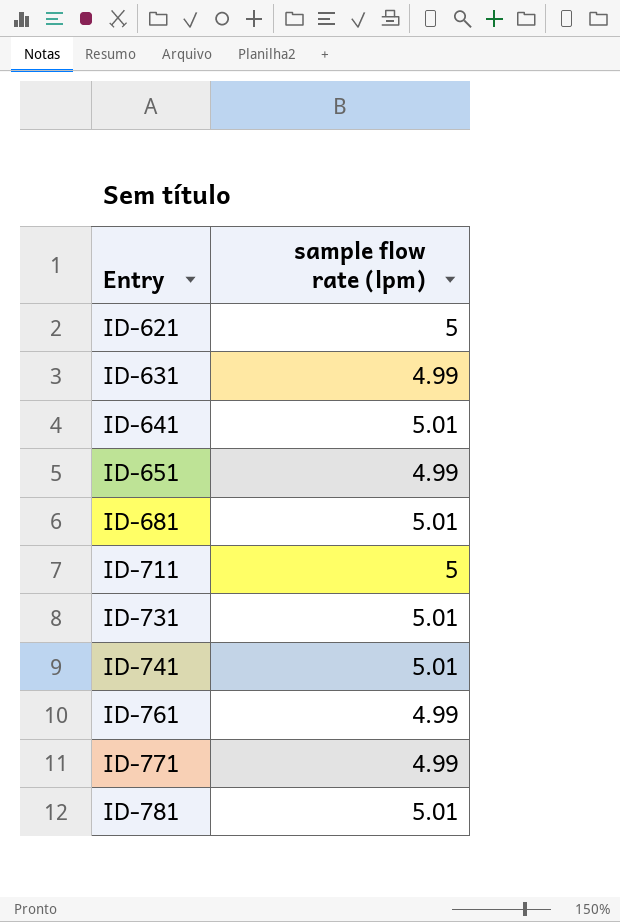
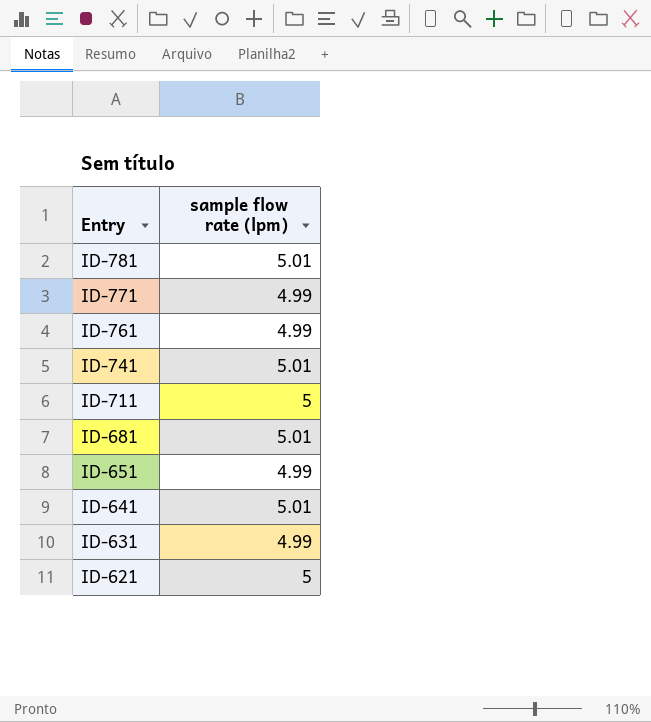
row order: Entry ascending -> Entry descending
row ID-731: 5.01 -> none

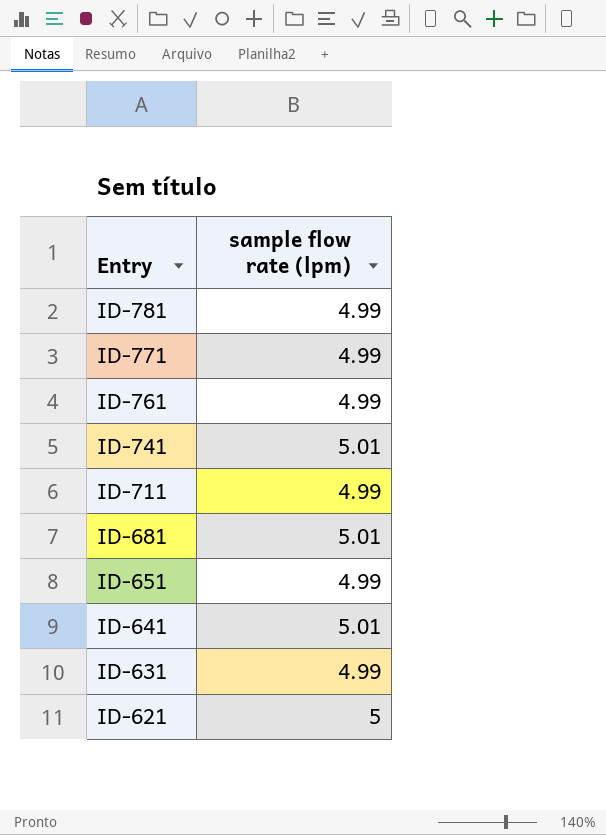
ID-781 | sample flow rate (lpm): 5.01 -> 4.99
ID-711 | sample flow rate (lpm): 5 -> 4.99

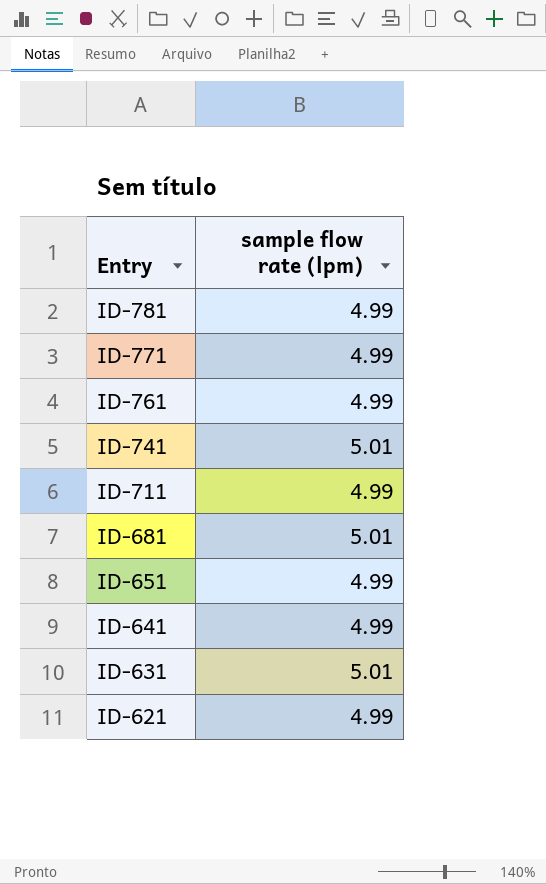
ID-641 | sample flow rate (lpm): 5.01 -> 4.99
ID-631 | sample flow rate (lpm): 4.99 -> 5.01
ID-621 | sample flow rate (lpm): 5 -> 4.99

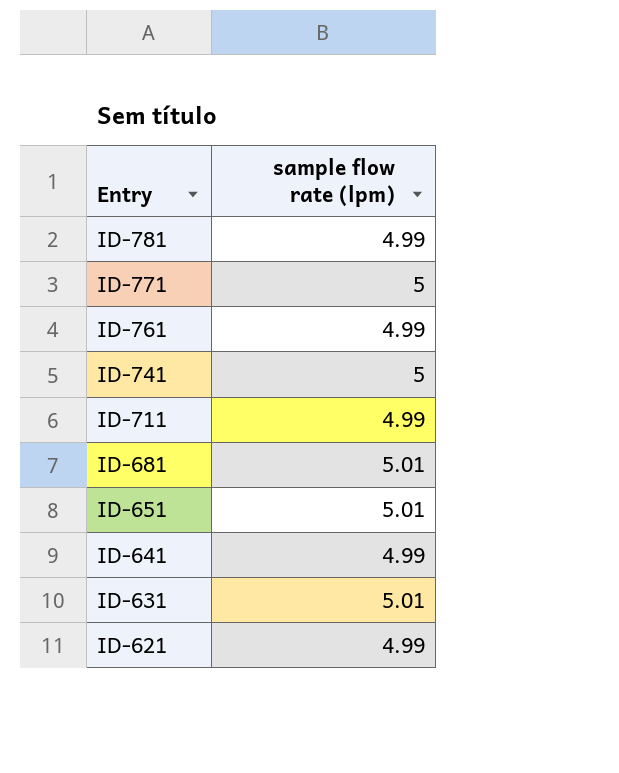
ID-771 | sample flow rate (lpm): 4.99 -> 5
ID-741 | sample flow rate (lpm): 5.01 -> 5
ID-651 | sample flow rate (lpm): 4.99 -> 5.01

